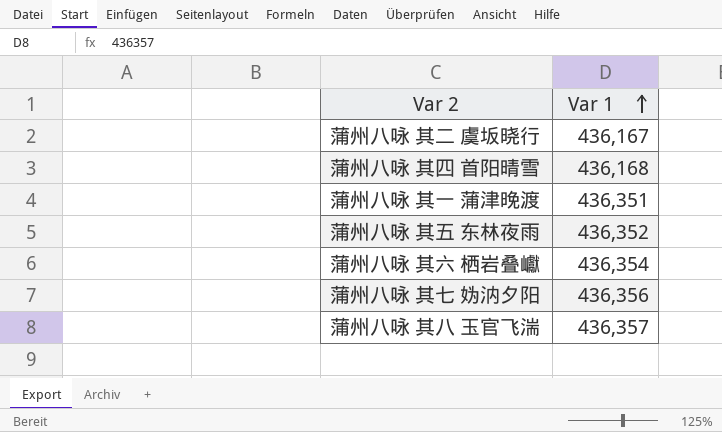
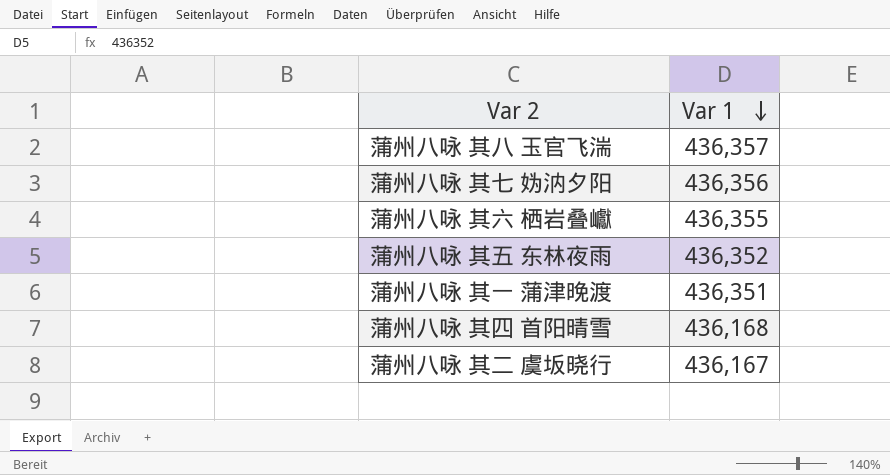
row order: Var 1 ascending -> Var 1 descending
蒲州八咏 其六 栖岩叠巘 | Var 1: 436,354 -> 436,355

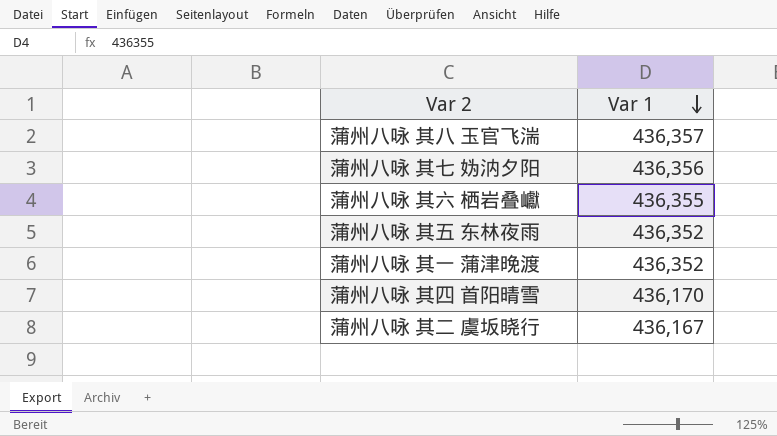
蒲州八咏 其一 蒲津晚渡 | Var 1: 436,351 -> 436,352
蒲州八咏 其四 首阳晴雪 | Var 1: 436,168 -> 436,170

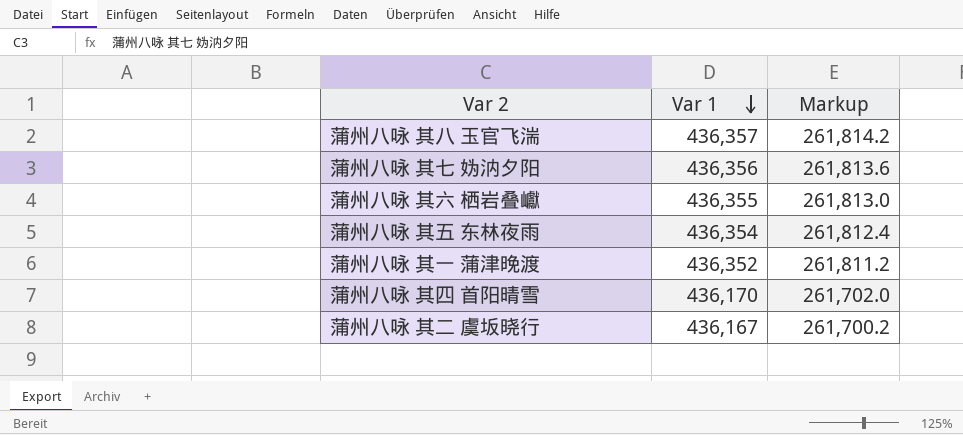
column Markup | formula: none -> [Var 1] * 0.6
蒲州八咏 其五 东林夜雨 | Var 1: 436,352 -> 436,354

